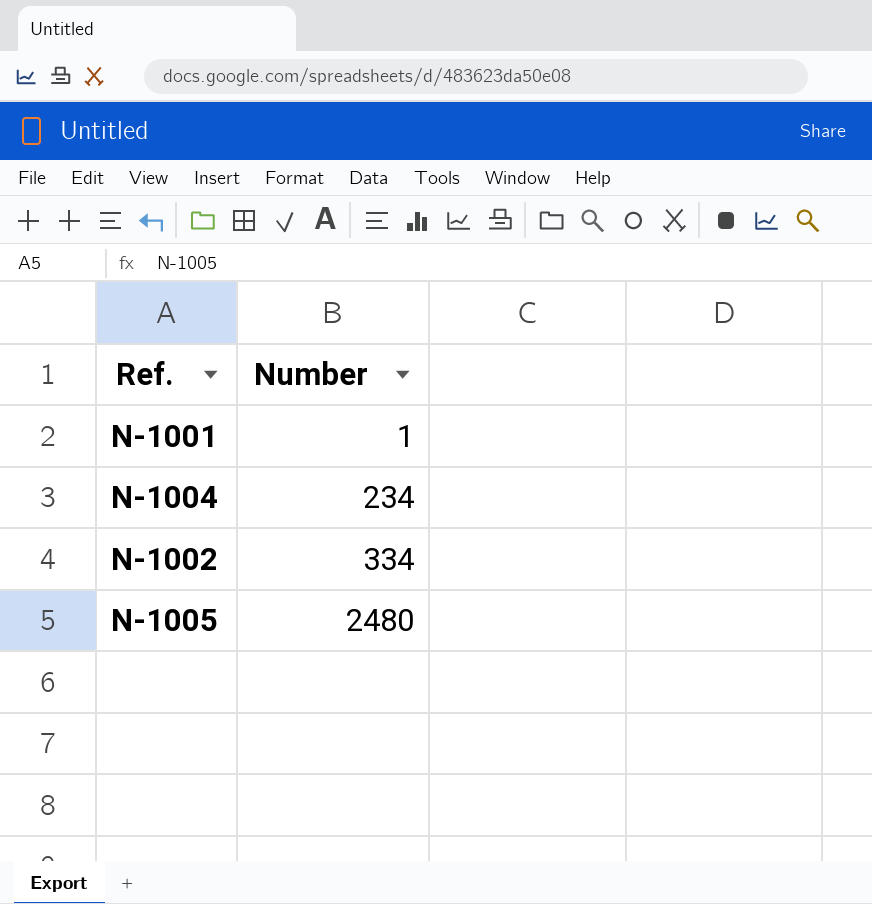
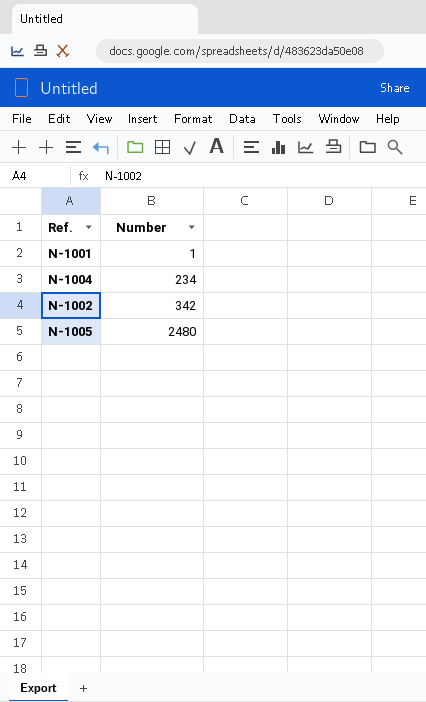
N-1002 | Number: 334 -> 342

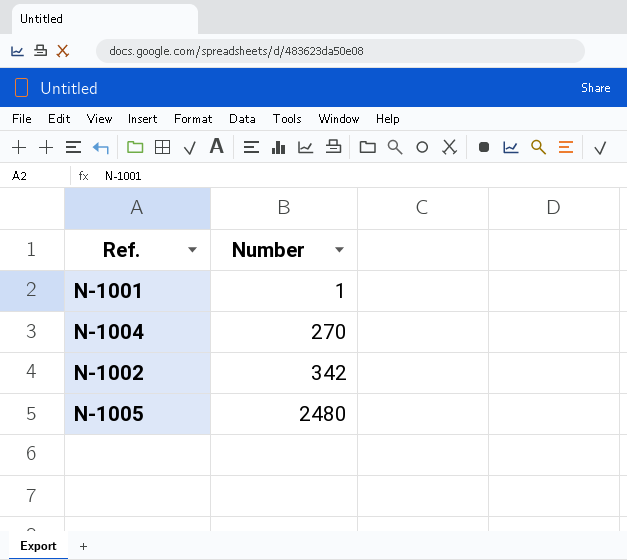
N-1004 | Number: 234 -> 270

